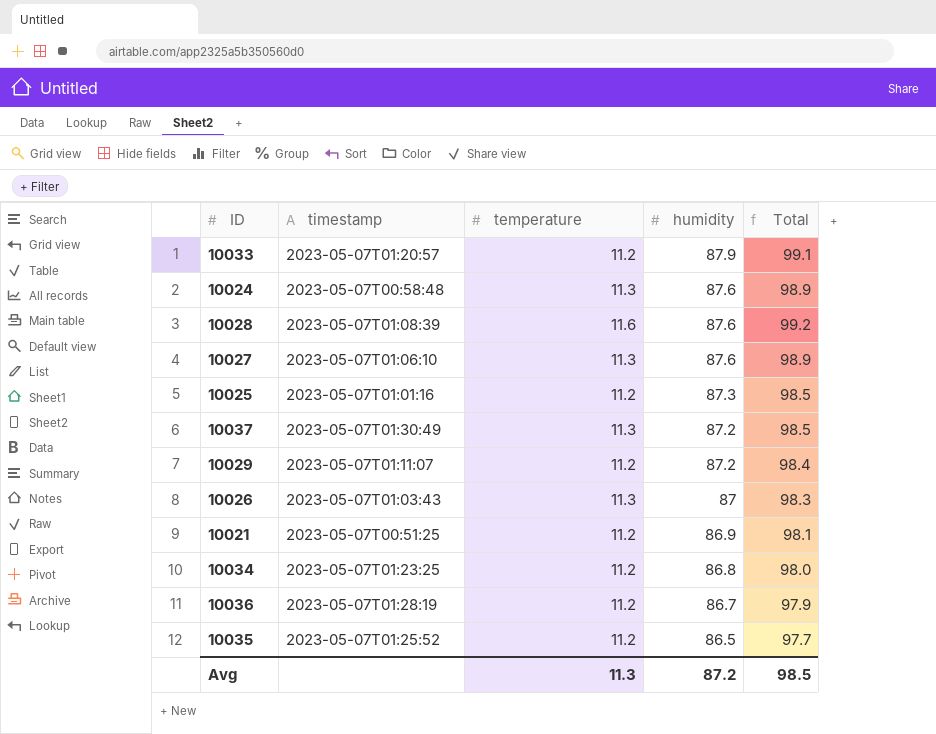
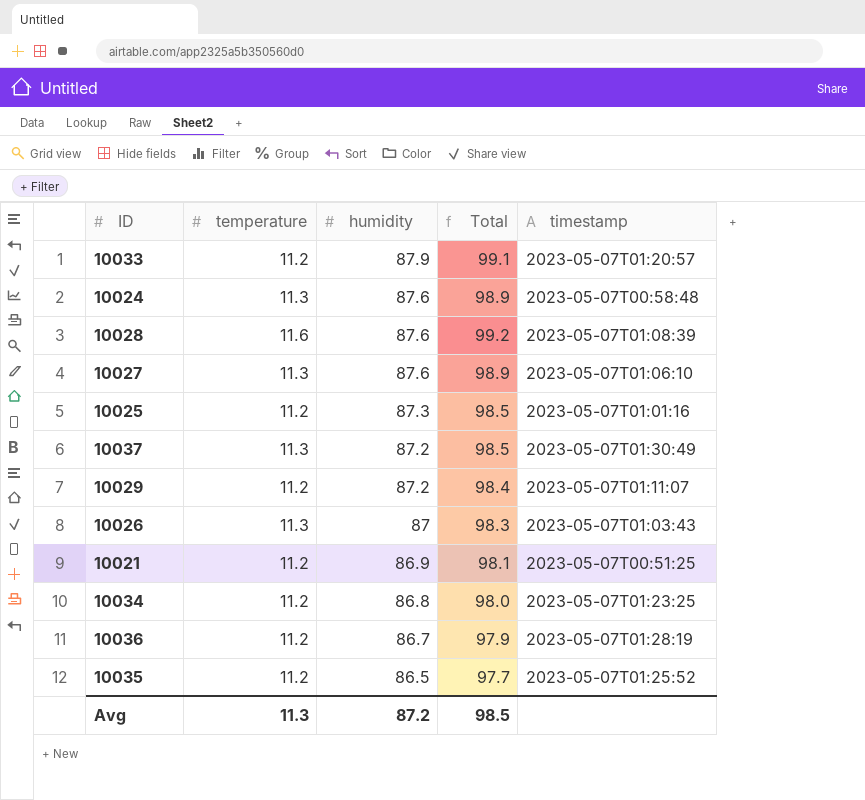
column timestamp | position: 2 -> 5

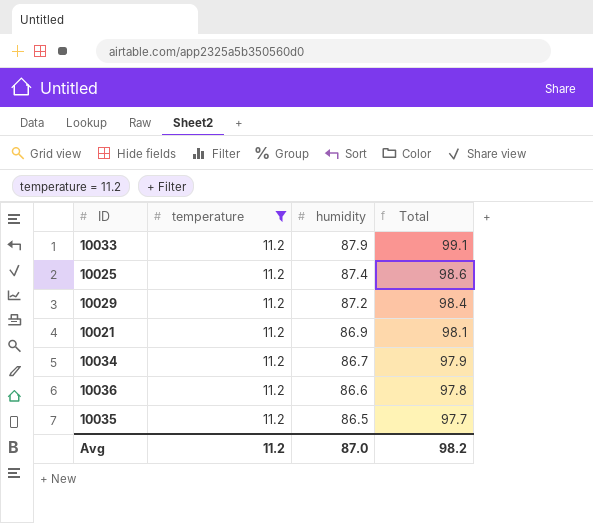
filter: none -> temperature = 11.2
column timestamp | position: 5 -> none
10025 | humidity: 87.3 -> 87.4
10025 | Total: 98.5 -> 98.6
10034 | humidity: 86.8 -> 86.7
10034 | Total: 98.0 -> 97.9
10036 | humidity: 86.7 -> 86.6
10036 | Total: 97.9 -> 97.8
Avg | temperature: 11.3 -> 11.2
Avg | humidity: 87.2 -> 87.0
Avg | Total: 98.5 -> 98.2

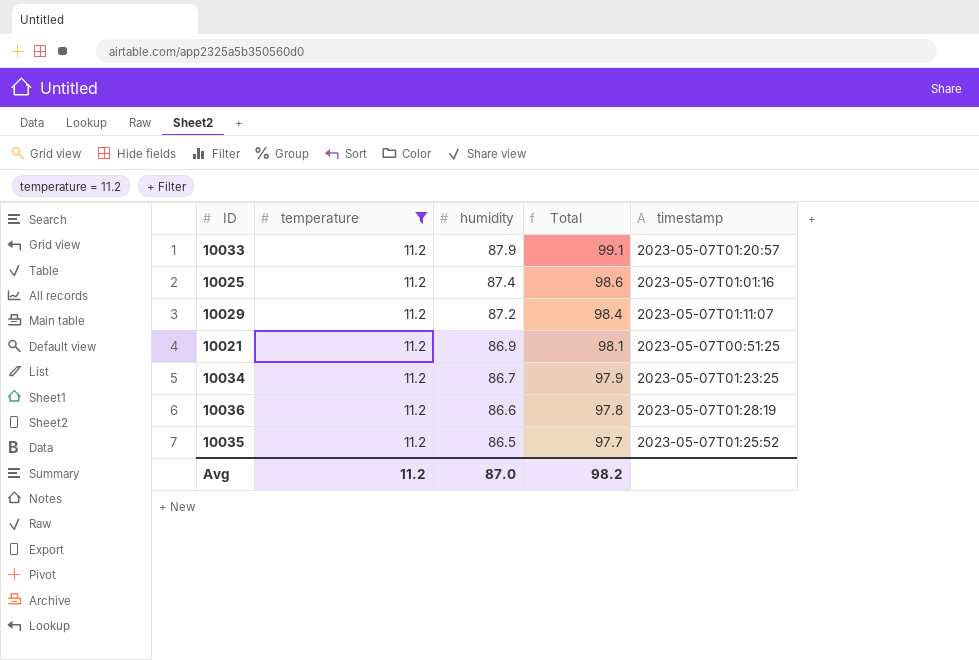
column timestamp | position: none -> 5

